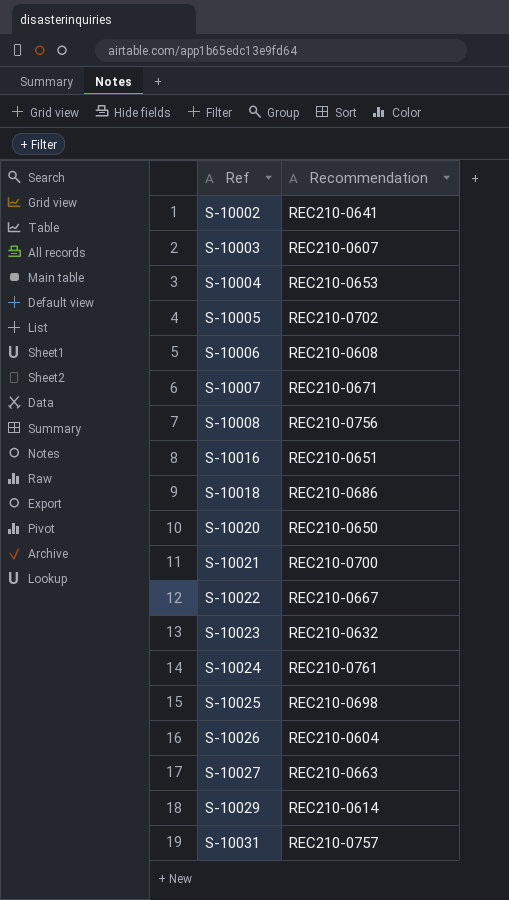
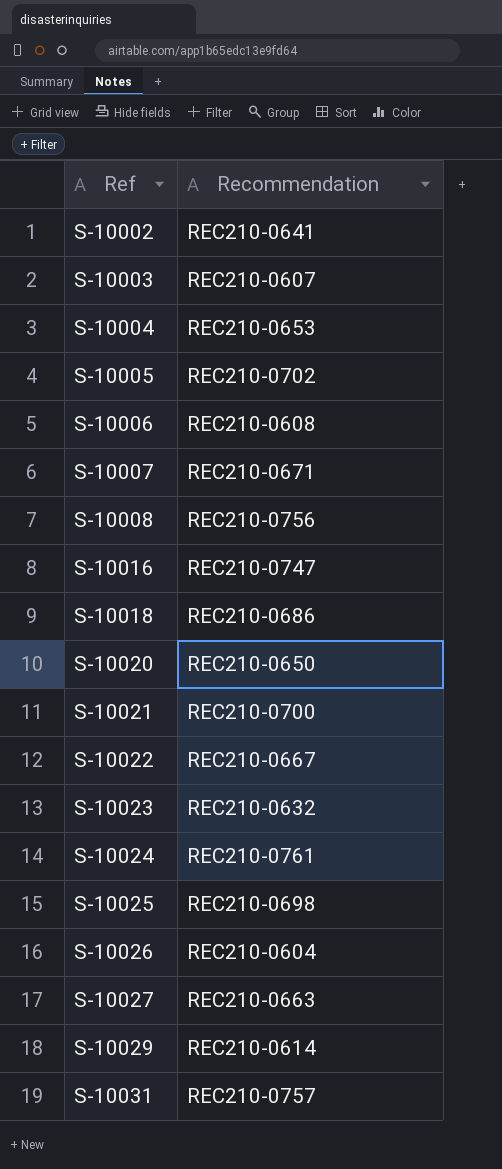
S-10016 | Recommendation: REC210-0651 -> REC210-0747

